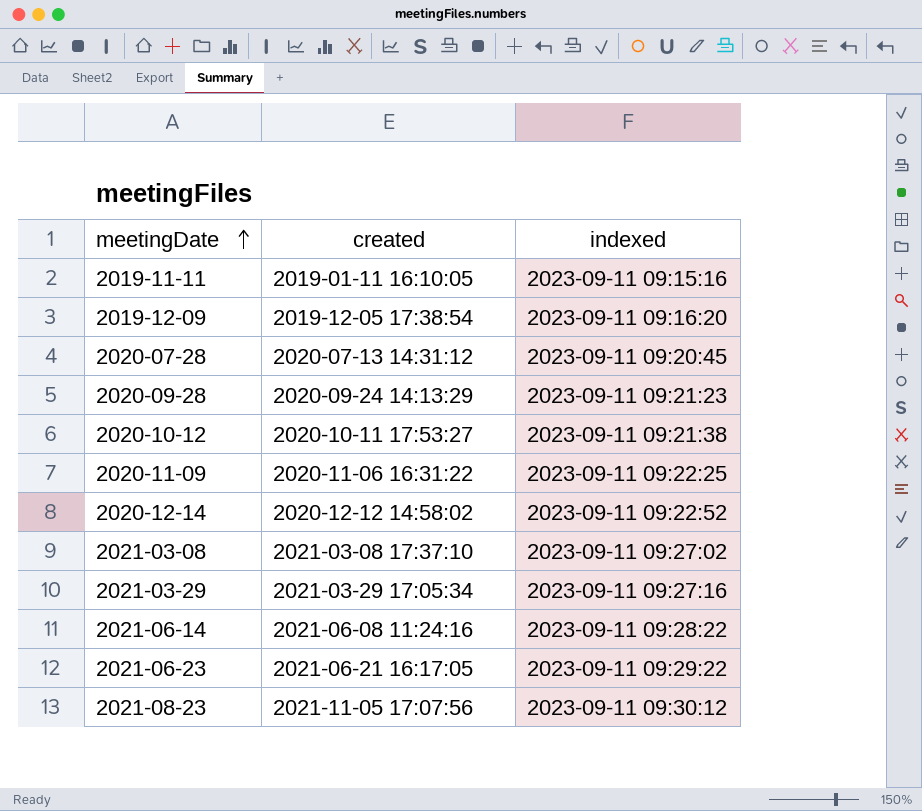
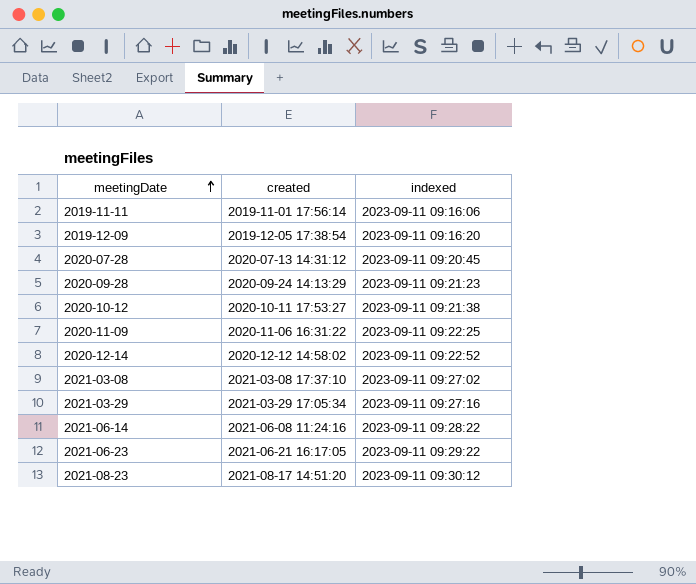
2019-11-11 | created: 2019-01-11 16:10:05 -> 2019-11-01 17:56:14
2019-11-11 | indexed: 2023-09-11 09:15:16 -> 2023-09-11 09:16:06
2021-08-23 | created: 2021-11-05 17:07:56 -> 2021-08-17 14:51:20

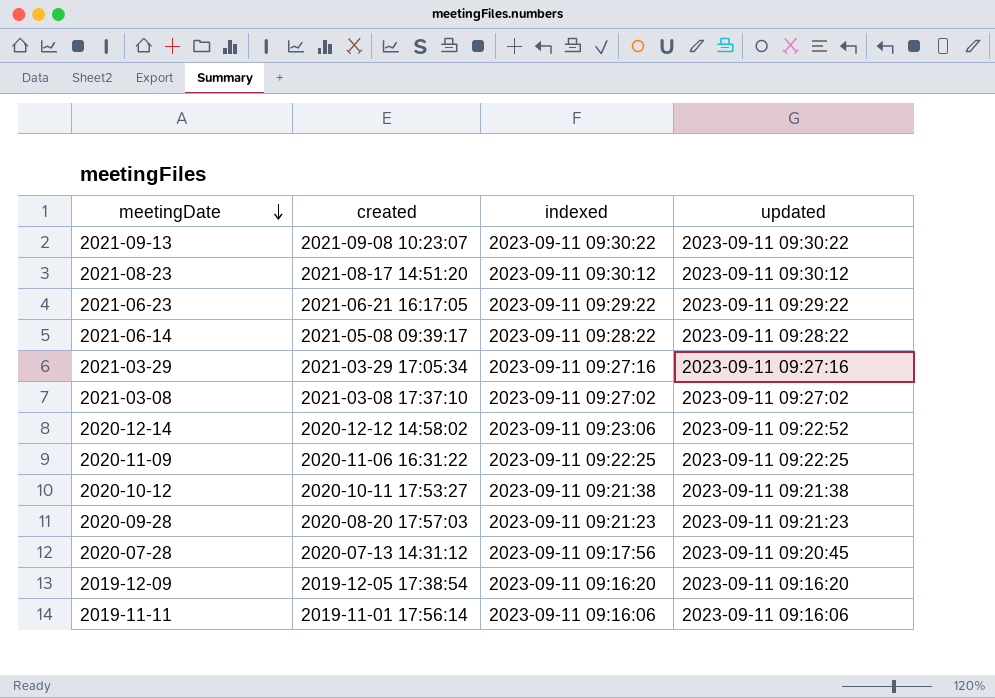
row order: meetingDate ascending -> meetingDate descending
column updated | position: none -> 4
row 2021-09-13: none -> 2021-09-08 10:23:07 | 2023-09-11 09:30:22 | 2023-09-11 09:30:22
2021-06-14 | created: 2021-06-08 11:24:16 -> 2021-05-08 09:39:17
2020-12-14 | indexed: 2023-09-11 09:22:52 -> 2023-09-11 09:23:06
2020-09-28 | created: 2020-09-24 14:13:29 -> 2020-08-20 17:57:03
2020-07-28 | indexed: 2023-09-11 09:20:45 -> 2023-09-11 09:17:56

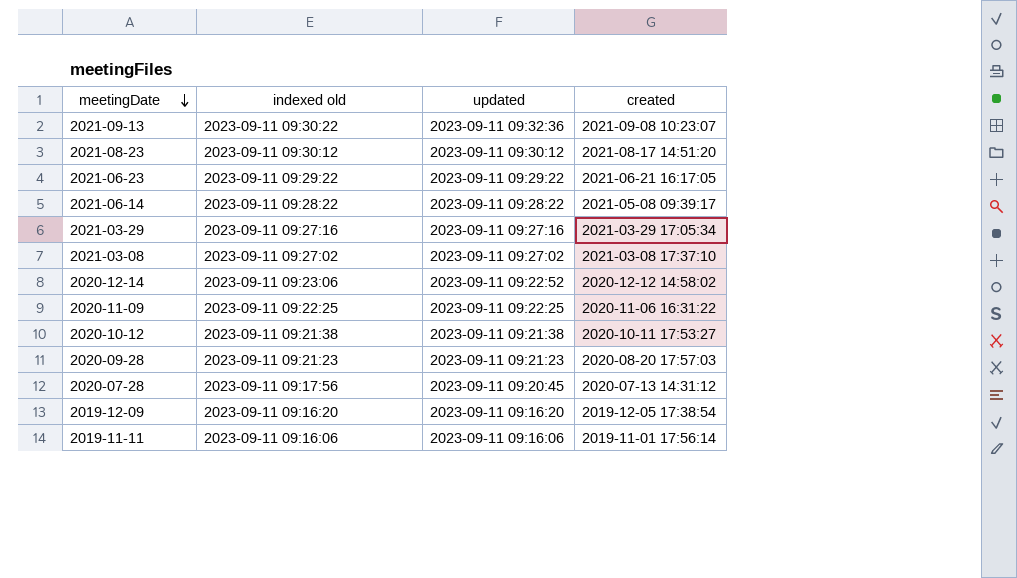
column name: indexed -> indexed old
column created | position: 2 -> 4
2021-09-13 | updated: 2023-09-11 09:30:22 -> 2023-09-11 09:32:36

